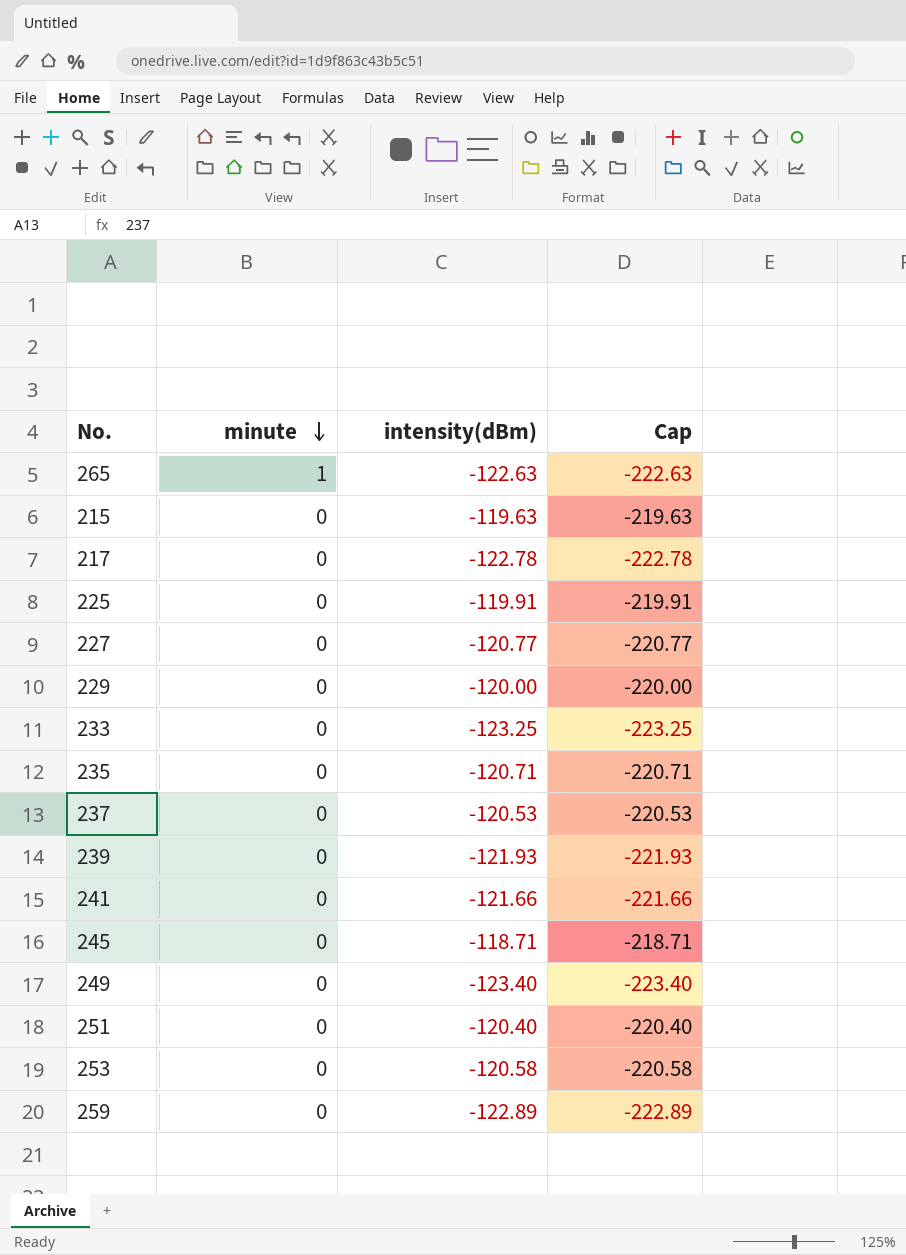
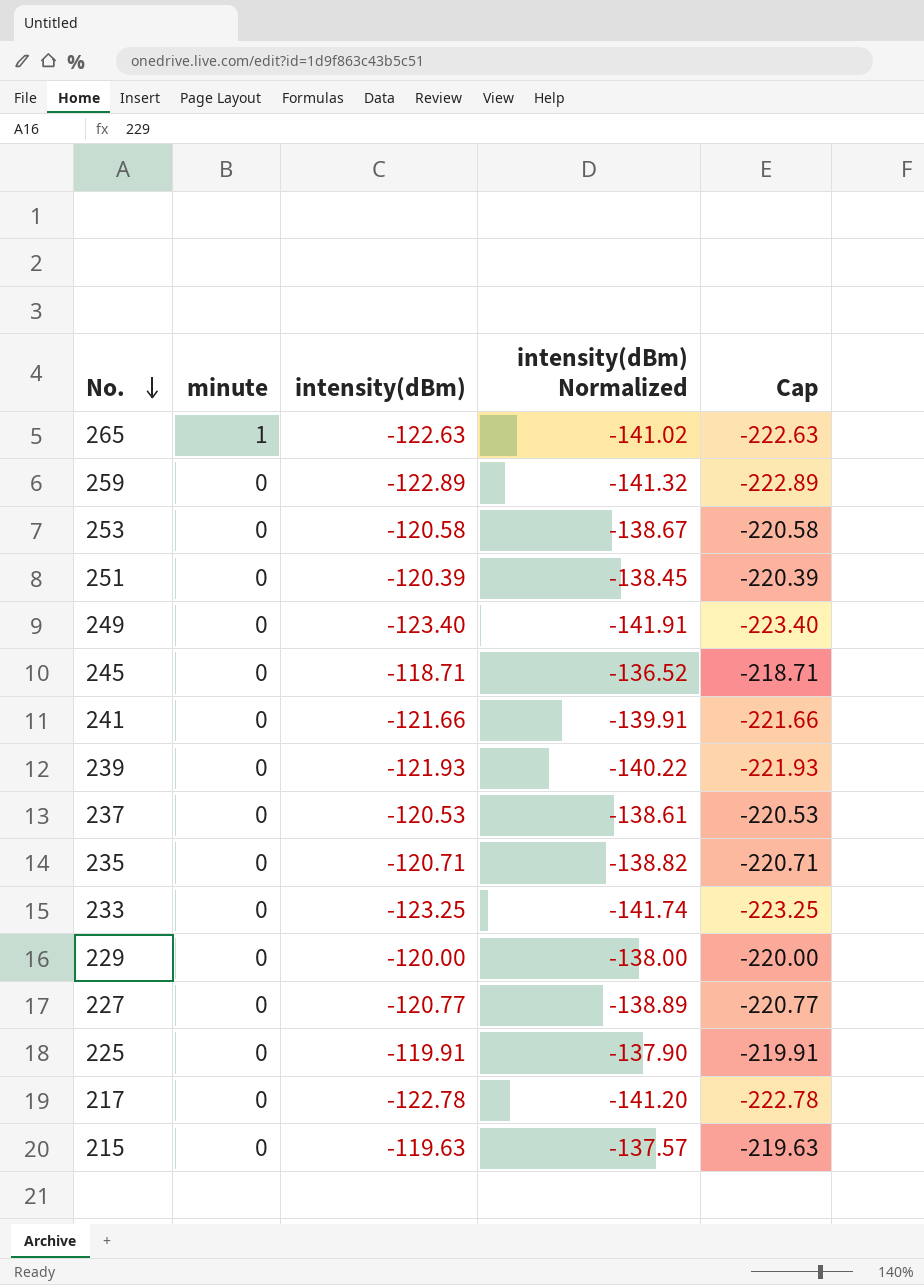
row order: minute descending -> No. descending
column intensity(dBm) Normalized | formula: none -> [intensity(dBm)] * 1.15
251 | intensity(dBm): -120.40 -> -120.39
251 | Cap: -220.40 -> -220.39

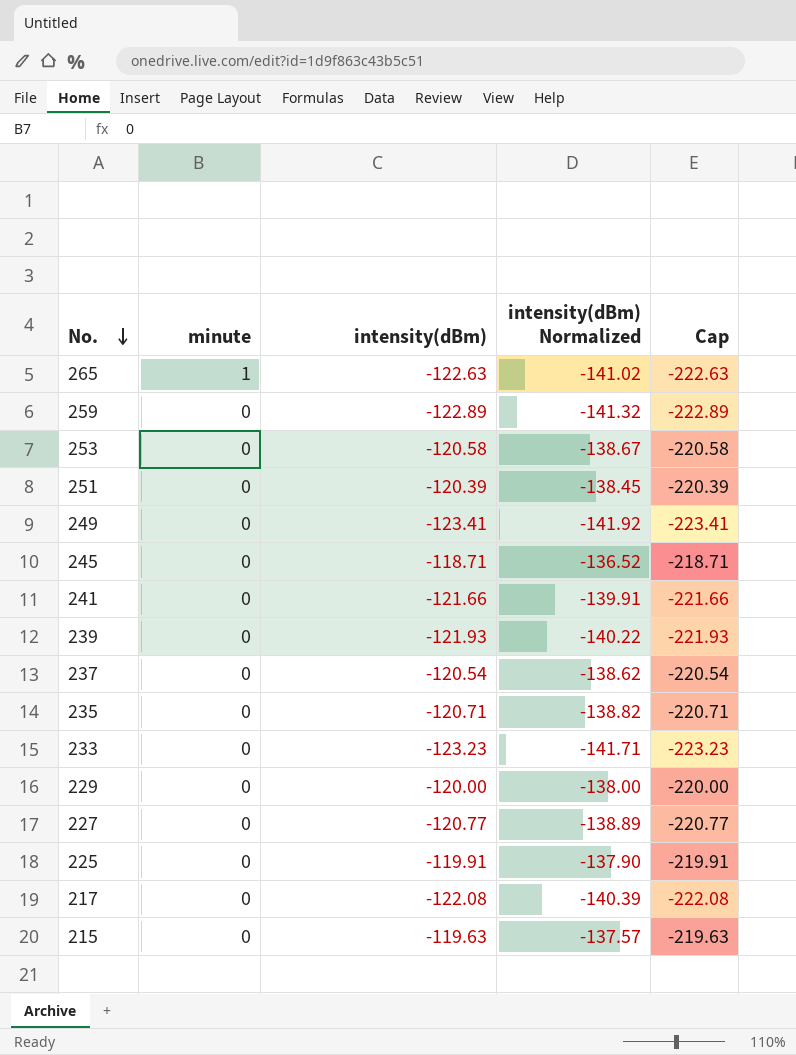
249 | intensity(dBm): -123.40 -> -123.41
249 | intensity(dBm) Normalized: -141.91 -> -141.92
249 | Cap: -223.40 -> -223.41
237 | intensity(dBm): -120.53 -> -120.54
237 | intensity(dBm) Normalized: -138.61 -> -138.62
237 | Cap: -220.53 -> -220.54
233 | intensity(dBm): -123.25 -> -123.23
233 | intensity(dBm) Normalized: -141.74 -> -141.71
233 | Cap: -223.25 -> -223.23
217 | intensity(dBm): -122.78 -> -122.08
217 | intensity(dBm) Normalized: -141.20 -> -140.39
217 | Cap: -222.78 -> -222.08

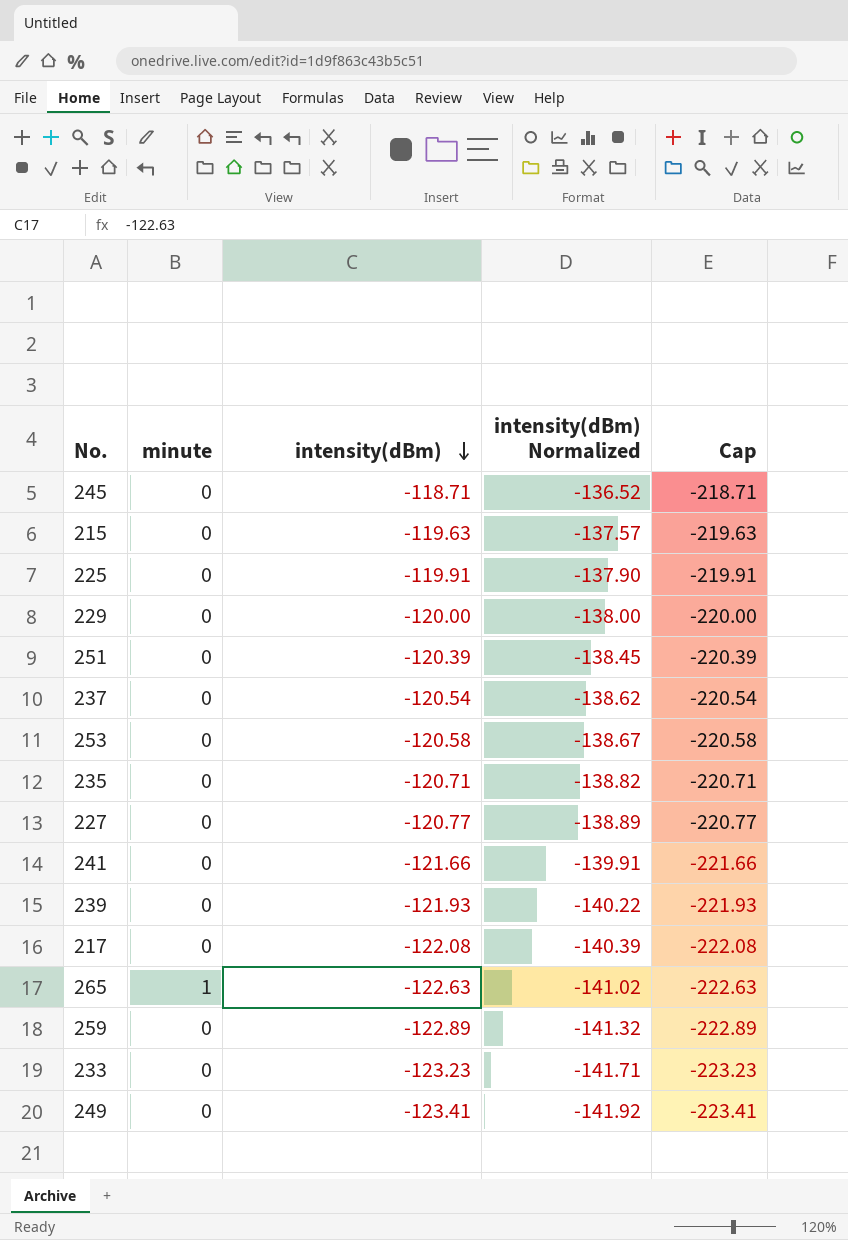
row order: No. descending -> intensity(dBm) descending

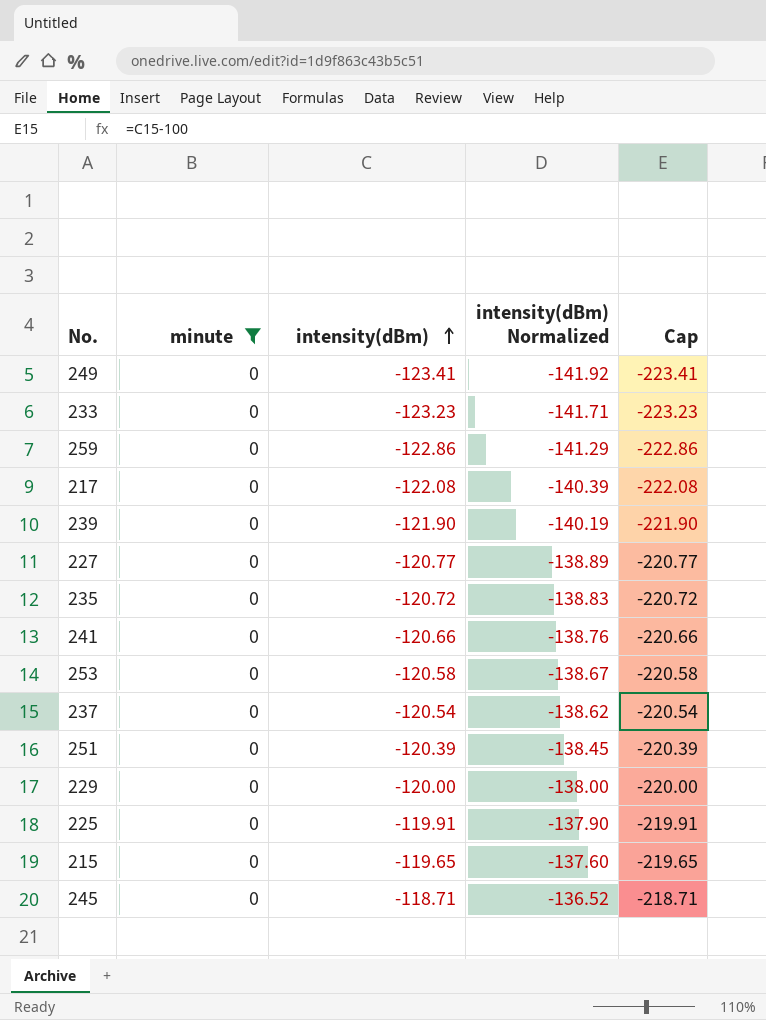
filter: none -> minute = 0
row order: intensity(dBm) descending -> intensity(dBm) ascending
259 | intensity(dBm): -122.89 -> -122.86
259 | intensity(dBm) Normalized: -141.32 -> -141.29
259 | Cap: -222.89 -> -222.86
239 | intensity(dBm): -121.93 -> -121.90
239 | intensity(dBm) Normalized: -140.22 -> -140.19
239 | Cap: -221.93 -> -221.90
235 | intensity(dBm): -120.71 -> -120.72
235 | intensity(dBm) Normalized: -138.82 -> -138.83
235 | Cap: -220.71 -> -220.72
241 | intensity(dBm): -121.66 -> -120.66
241 | intensity(dBm) Normalized: -139.91 -> -138.76
241 | Cap: -221.66 -> -220.66
215 | intensity(dBm): -119.63 -> -119.65
215 | intensity(dBm) Normalized: -137.57 -> -137.60
215 | Cap: -219.63 -> -219.65

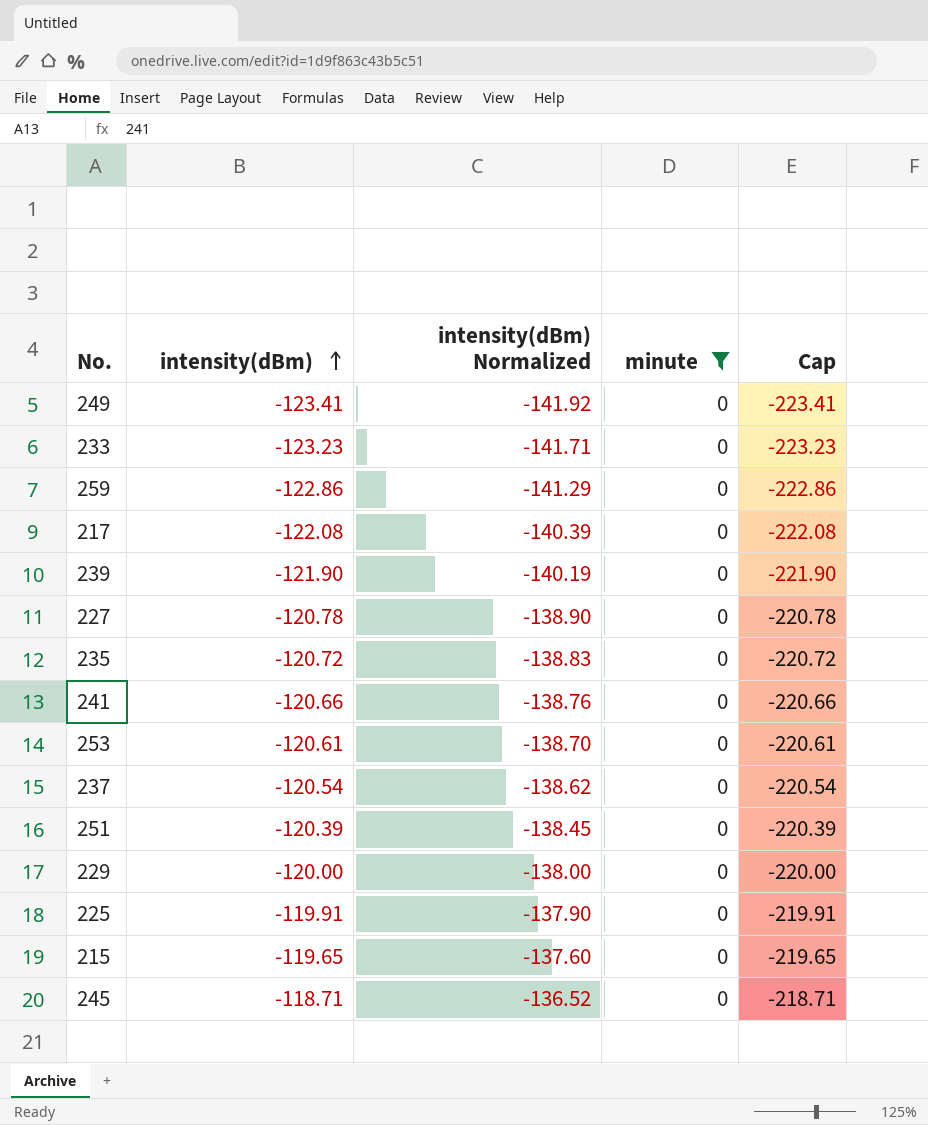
column minute | position: 2 -> 4
227 | intensity(dBm): -120.77 -> -120.78
227 | intensity(dBm) Normalized: -138.89 -> -138.90
227 | Cap: -220.77 -> -220.78
253 | intensity(dBm): -120.58 -> -120.61
253 | intensity(dBm) Normalized: -138.67 -> -138.70
253 | Cap: -220.58 -> -220.61

